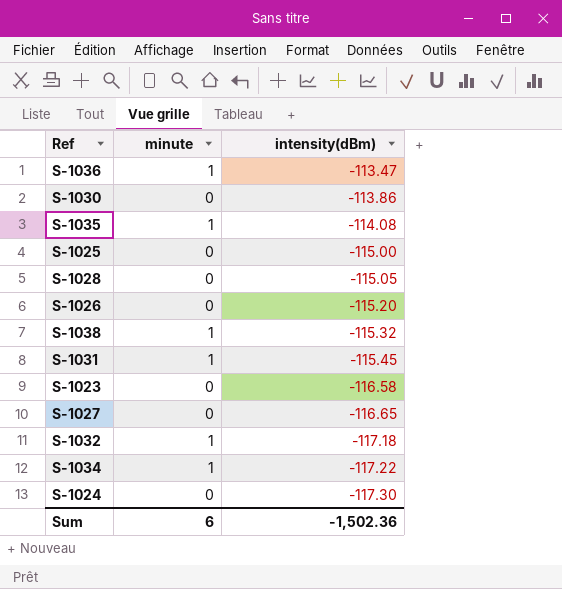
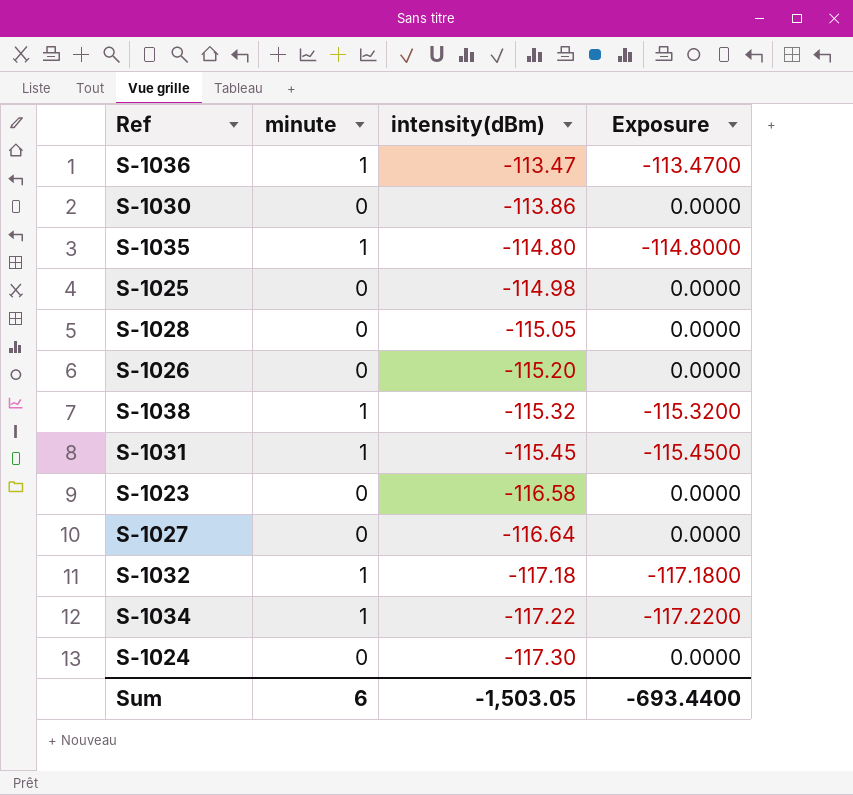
column Exposure | formula: none -> [minute] * [intensity(dBm)]
S-1035 | intensity(dBm): -114.08 -> -114.80
S-1025 | intensity(dBm): -115.00 -> -114.98
S-1027 | intensity(dBm): -116.65 -> -116.64
Sum | intensity(dBm): -1,502.36 -> -1,503.05

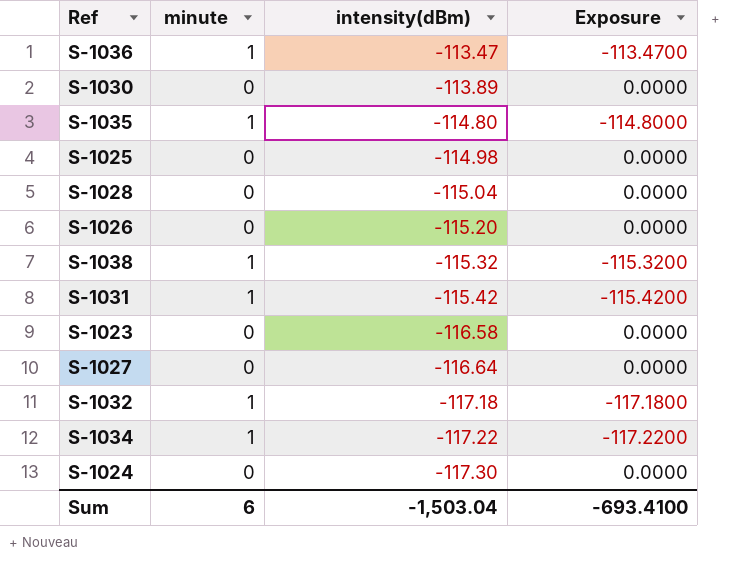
S-1030 | intensity(dBm): -113.86 -> -113.89
S-1028 | intensity(dBm): -115.05 -> -115.04
S-1031 | intensity(dBm): -115.45 -> -115.42
S-1031 | Exposure: -115.4500 -> -115.4200
Sum | intensity(dBm): -1,503.05 -> -1,503.04
Sum | Exposure: -693.4400 -> -693.4100

